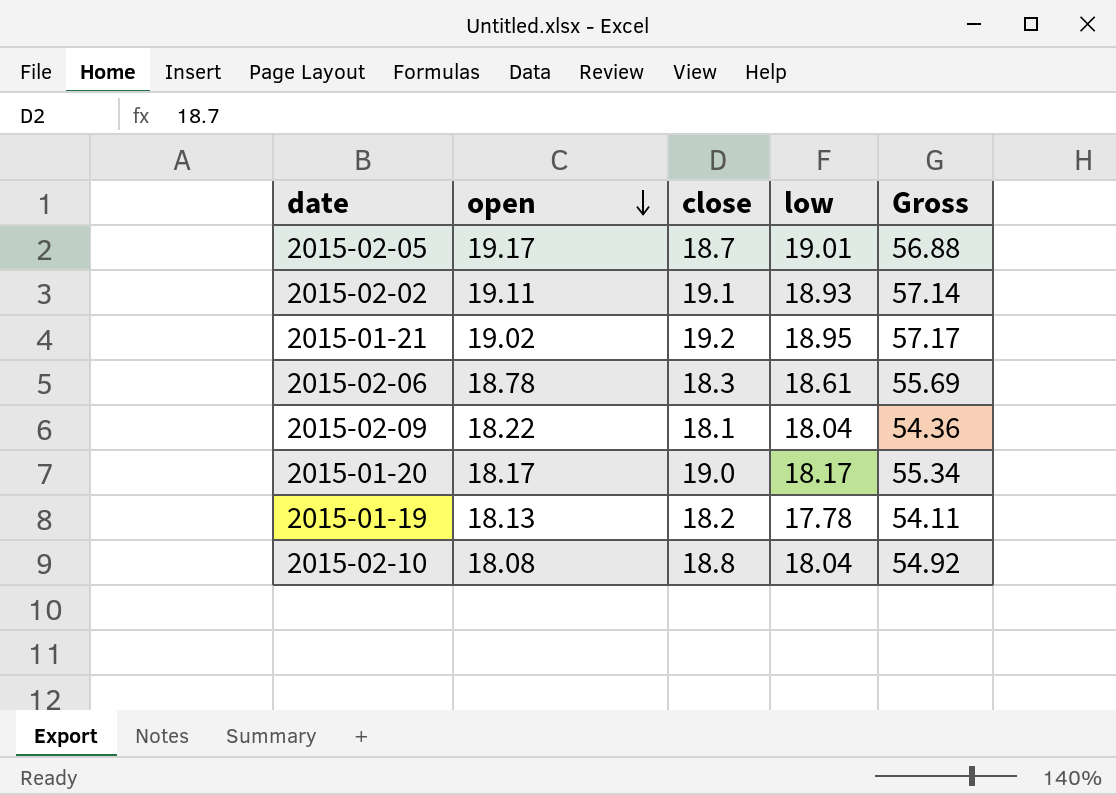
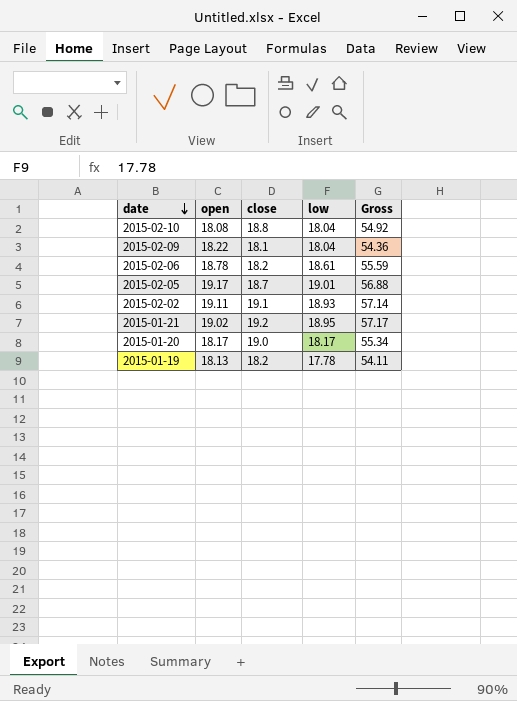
row order: open descending -> date descending
2015-02-06 | close: 18.3 -> 18.2
2015-02-06 | Gross: 55.69 -> 55.59

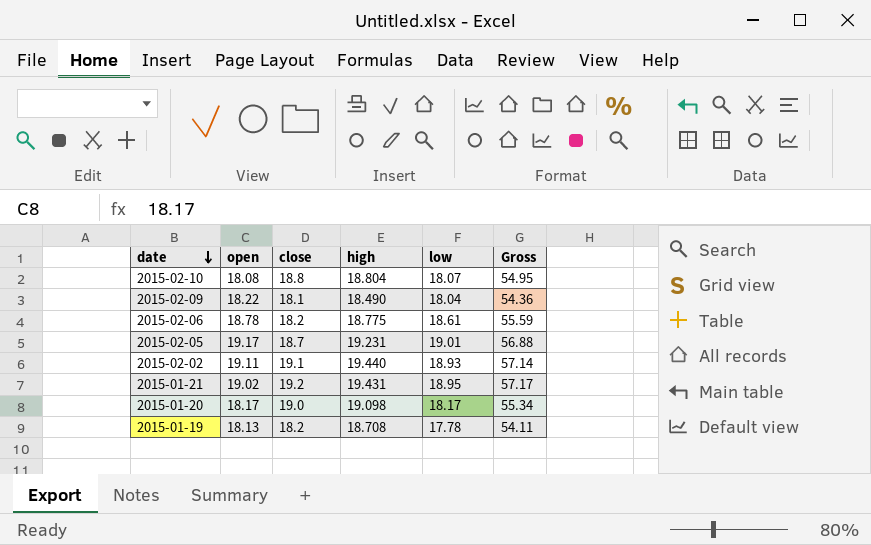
column high | position: none -> 4
2015-02-10 | low: 18.04 -> 18.07
2015-02-10 | Gross: 54.92 -> 54.95

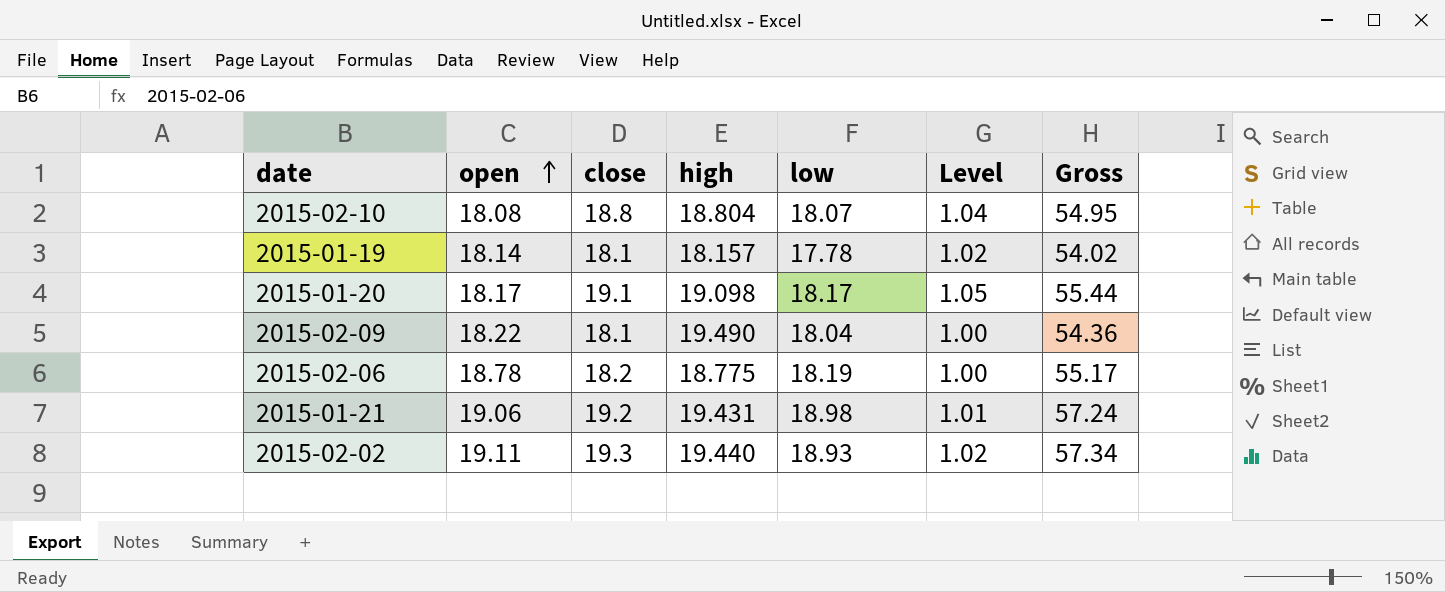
row order: date descending -> open ascending
column Level | formula: none -> [close] / [low]
row 2015-02-05: 19.17 | 18.7 | 19.231 | 19.01 | 56.88 -> none
2015-01-19 | open: 18.13 -> 18.14
2015-01-19 | close: 18.2 -> 18.1
2015-01-19 | high: 18.708 -> 18.157
2015-01-19 | Gross: 54.11 -> 54.02
2015-01-20 | close: 19.0 -> 19.1
2015-01-20 | Gross: 55.34 -> 55.44
2015-02-09 | high: 18.490 -> 19.490
2015-02-06 | low: 18.61 -> 18.19
2015-02-06 | Gross: 55.59 -> 55.17
2015-01-21 | open: 19.02 -> 19.06
2015-01-21 | low: 18.95 -> 18.98
2015-01-21 | Gross: 57.17 -> 57.24
2015-02-02 | close: 19.1 -> 19.3
2015-02-02 | Gross: 57.14 -> 57.34

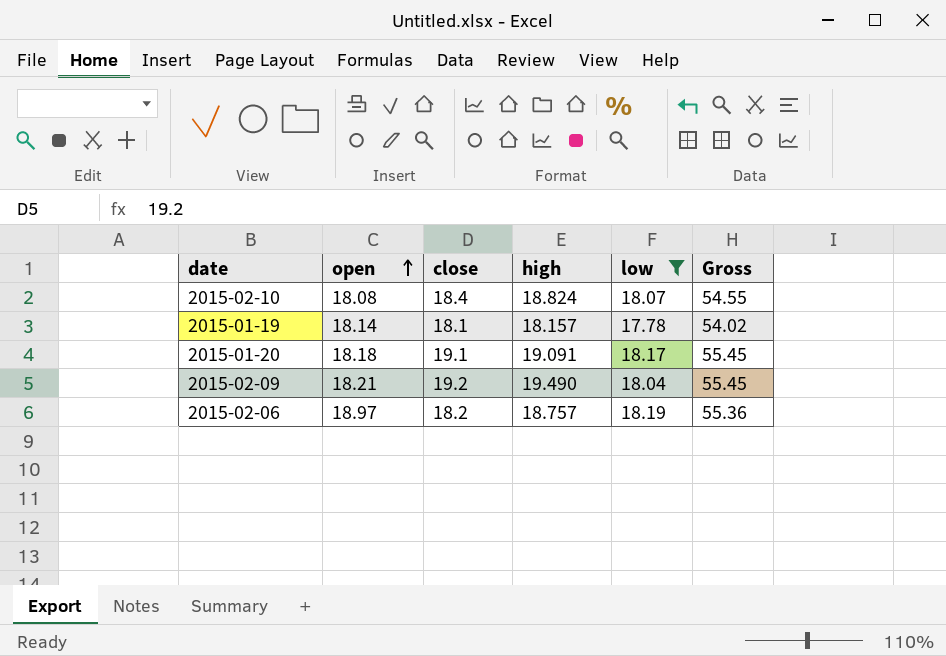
filter: none -> low <= 18.19
column Level | formula: [close] / [low] -> none
2015-02-10 | close: 18.8 -> 18.4
2015-02-10 | high: 18.804 -> 18.824
2015-02-10 | Gross: 54.95 -> 54.55
2015-01-20 | open: 18.17 -> 18.18
2015-01-20 | high: 19.098 -> 19.091
2015-01-20 | Gross: 55.44 -> 55.45
2015-02-09 | open: 18.22 -> 18.21
2015-02-09 | close: 18.1 -> 19.2
2015-02-09 | Gross: 54.36 -> 55.45
2015-02-06 | open: 18.78 -> 18.97
2015-02-06 | high: 18.775 -> 18.757
2015-02-06 | Gross: 55.17 -> 55.36

